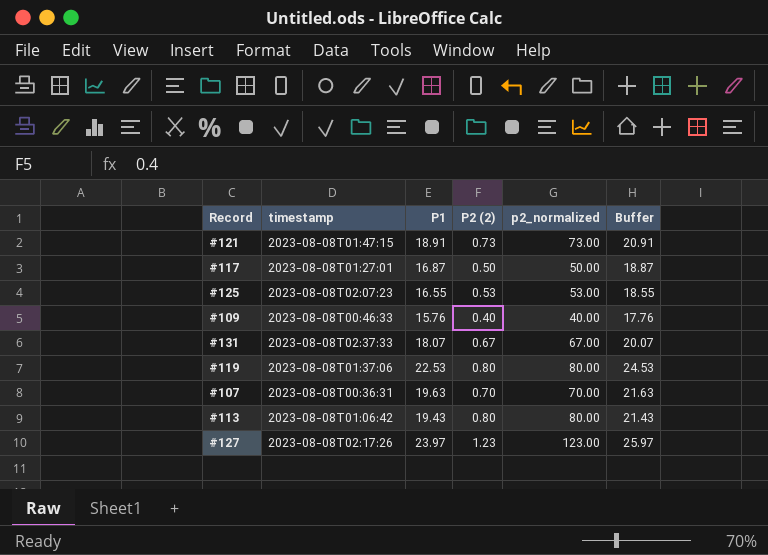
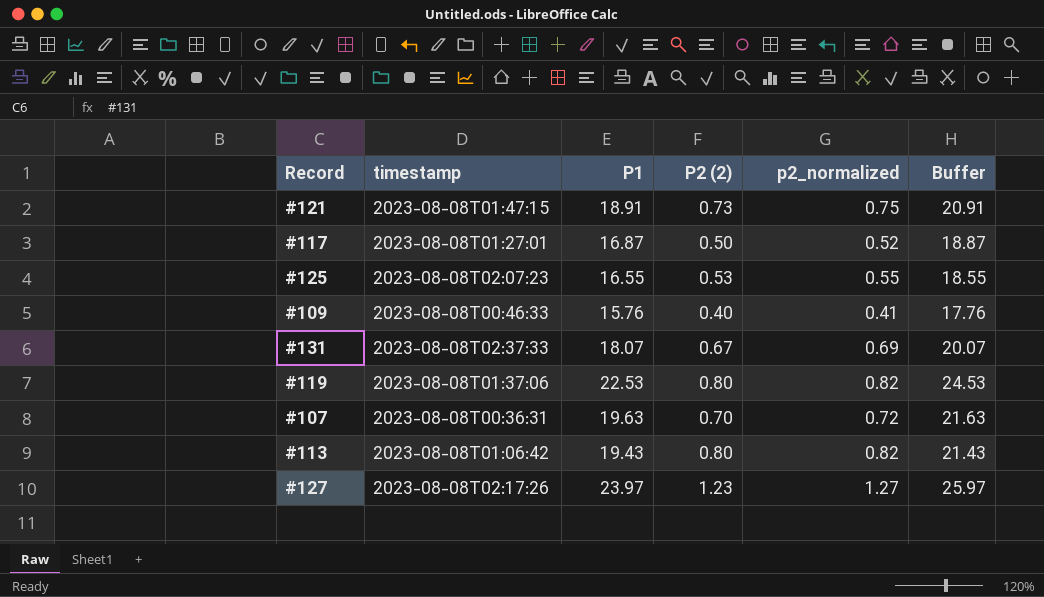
column p2_normalized | formula: [P2 (2)] * 100 -> [P2 (2)] * 1.03

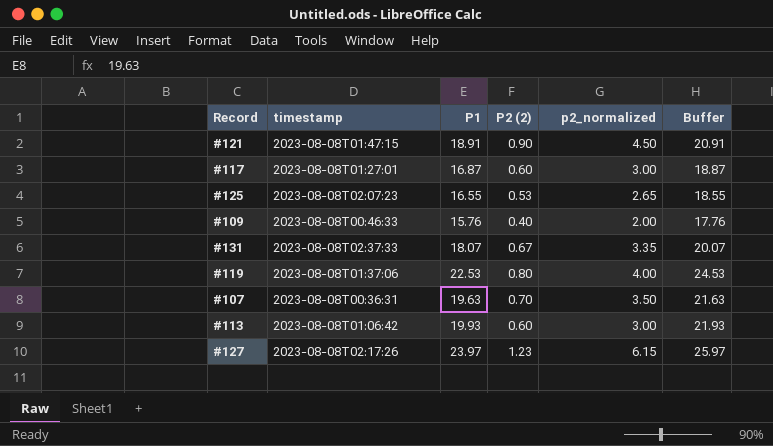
column p2_normalized | formula: [P2 (2)] * 1.03 -> [P2 (2)] * 5
#121 | P2 (2): 0.73 -> 0.90
#117 | P2 (2): 0.50 -> 0.60
#113 | P1: 19.43 -> 19.93
#113 | P2 (2): 0.80 -> 0.60
#113 | Buffer: 21.43 -> 21.93

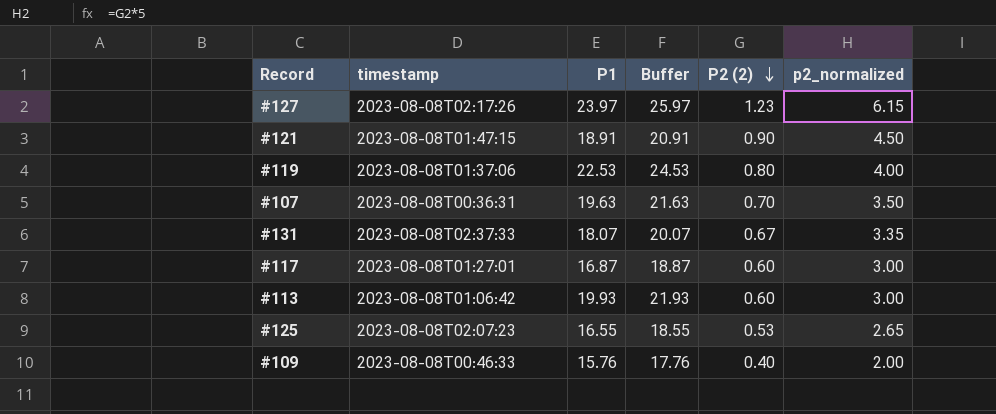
row order: none -> P2 (2) descending
column Buffer | position: 6 -> 4

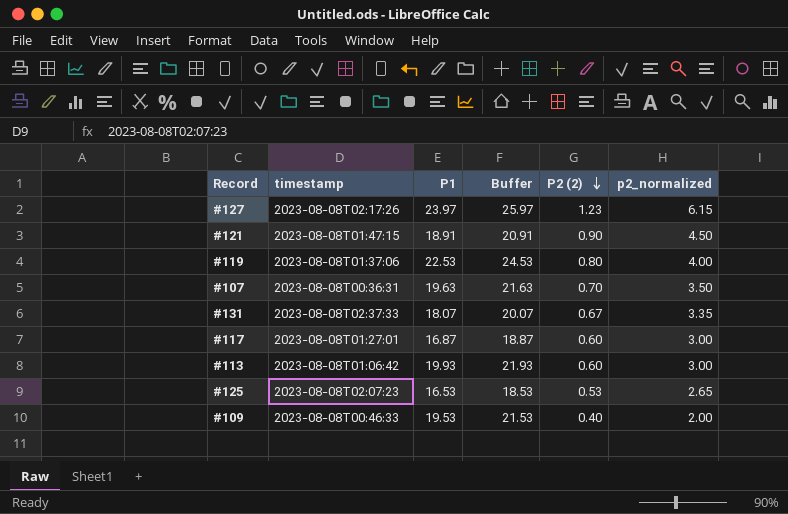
#125 | P1: 16.55 -> 16.53
#125 | Buffer: 18.55 -> 18.53
#109 | P1: 15.76 -> 19.53
#109 | Buffer: 17.76 -> 21.53

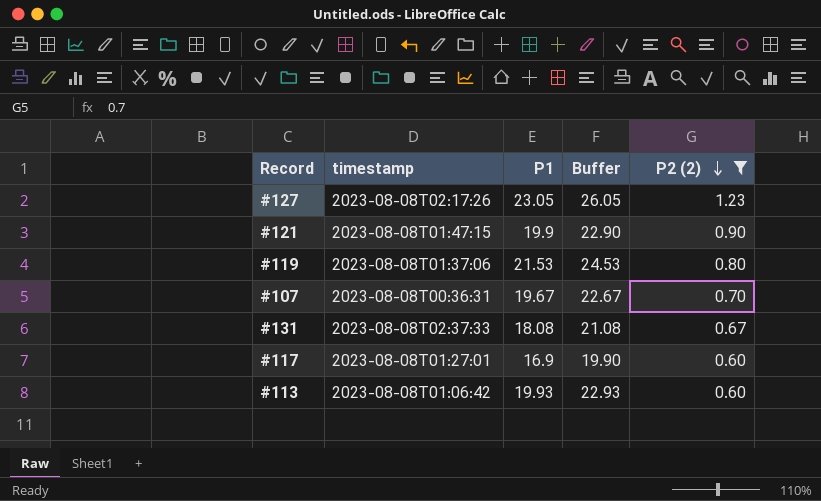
filter: none -> P2 (2) >= 0.60
column p2_normalized | formula: [P2 (2)] * 5 -> none
column Buffer | formula: [P1] + 2 -> [P1] + 3
#127 | P1: 23.97 -> 23.05
#121 | P1: 18.91 -> 19.9
#119 | P1: 22.53 -> 21.53
#107 | P1: 19.63 -> 19.67
#131 | P1: 18.07 -> 18.08
#117 | P1: 16.87 -> 16.9

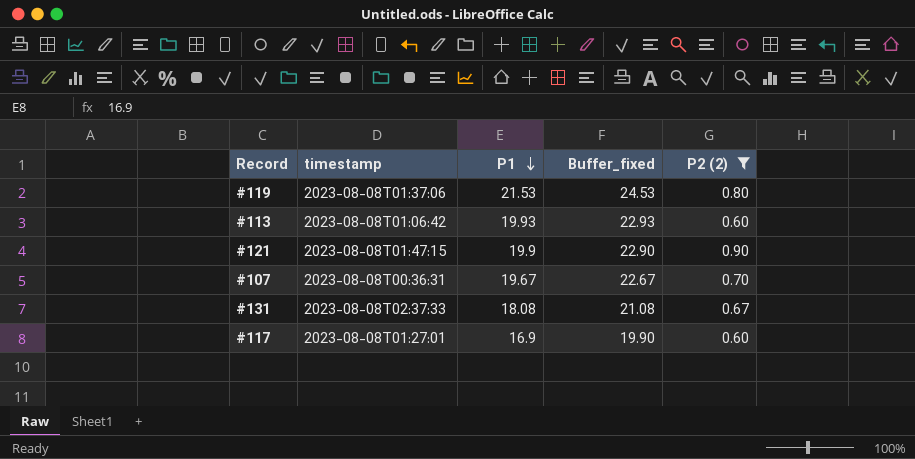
row order: P2 (2) descending -> P1 descending
column name: Buffer -> Buffer_fixed
row #127: 2023-08-08T02:17:26 | 23.05 | 26.05 | 1.23 -> none

